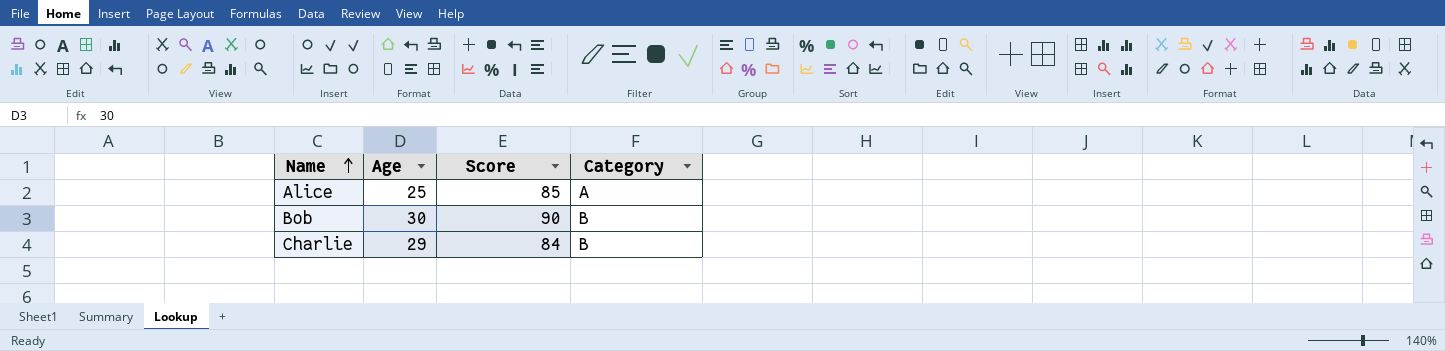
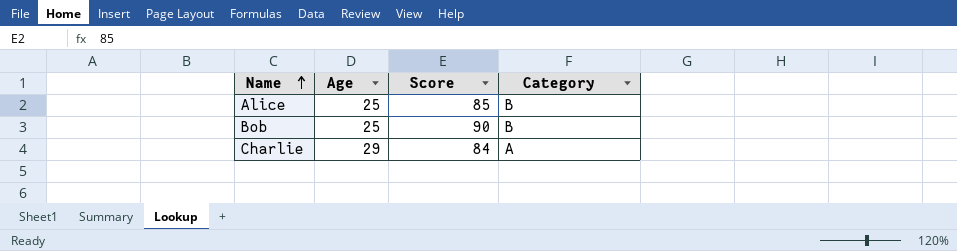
Alice | Category: A -> B
Bob | Age: 30 -> 25
Charlie | Category: B -> A

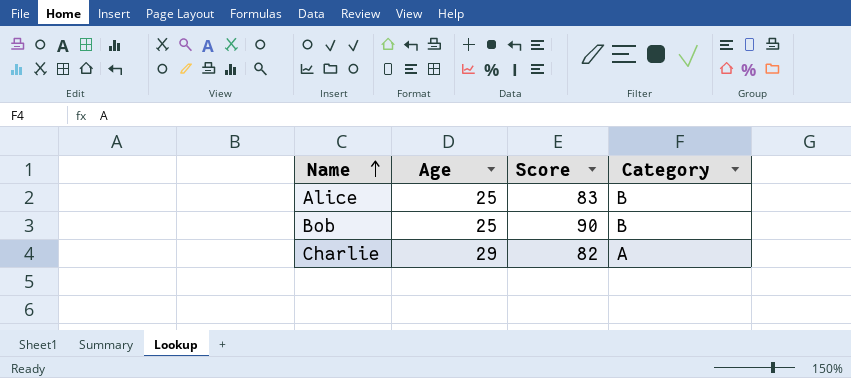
Alice | Score: 85 -> 83
Charlie | Score: 84 -> 82

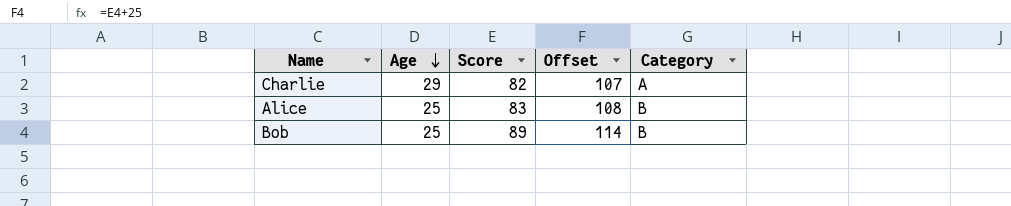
row order: Name ascending -> Age descending
column Offset | formula: none -> [Score] + 25
Bob | Score: 90 -> 89

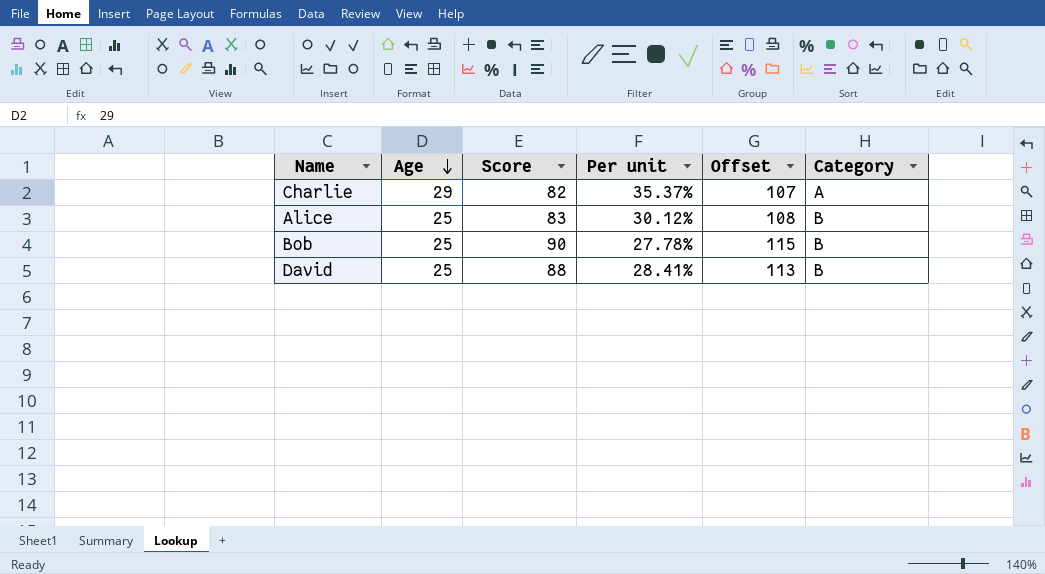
column Per unit | formula: none -> [Age] / [Score]
Bob | Score: 89 -> 90
Bob | Offset: 114 -> 115
row David: none -> 25 | 88 | 28.41% | 113 | B

